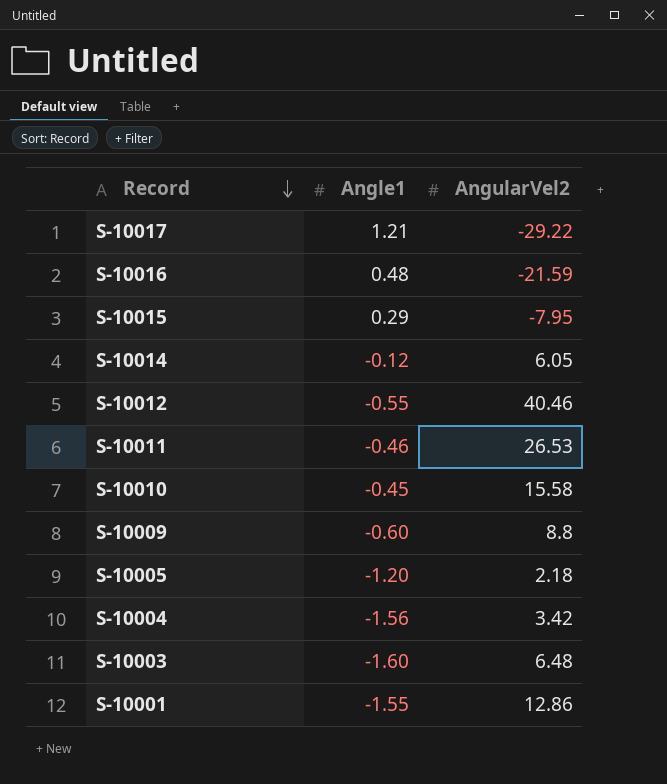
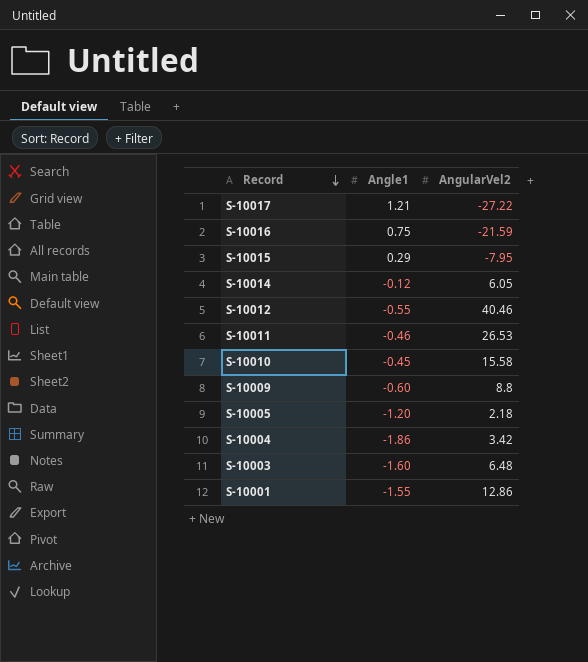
S-10017 | AngularVel2: -29.22 -> -27.22
S-10016 | Angle1: 0.48 -> 0.75
S-10004 | Angle1: -1.56 -> -1.86

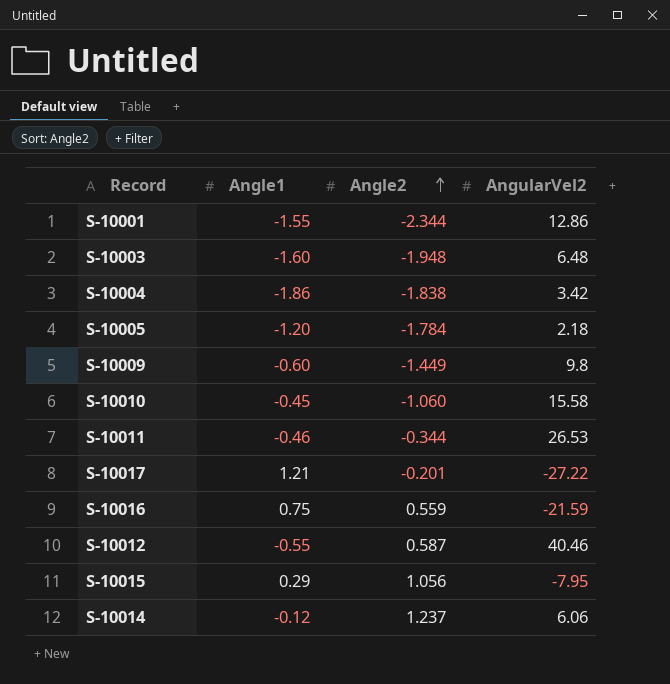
row order: Record descending -> Angle2 ascending
column Angle2 | position: none -> 3
S-10009 | AngularVel2: 8.8 -> 9.8
S-10014 | AngularVel2: 6.05 -> 6.06

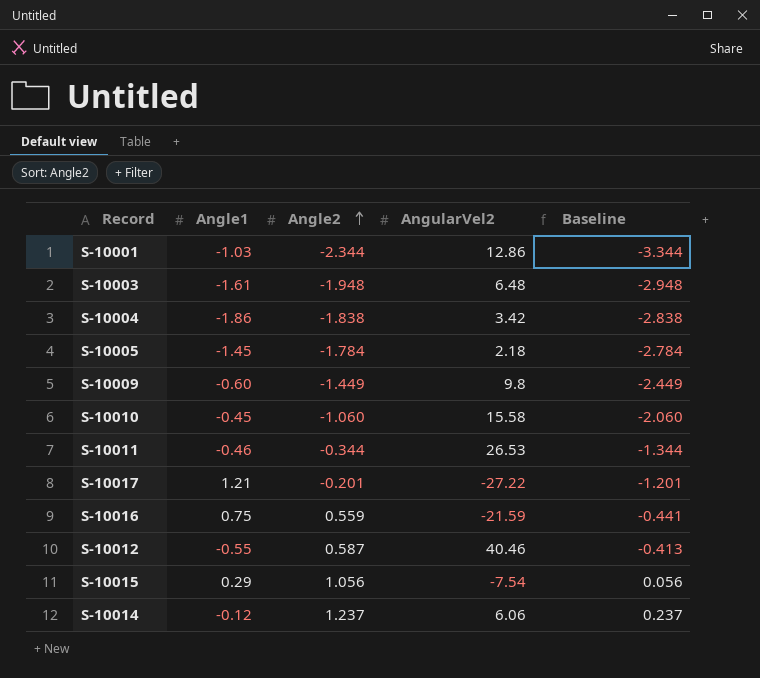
column Baseline | formula: none -> [Angle2] - 1
S-10001 | Angle1: -1.55 -> -1.03
S-10003 | Angle1: -1.60 -> -1.61
S-10005 | Angle1: -1.20 -> -1.45
S-10015 | AngularVel2: -7.95 -> -7.54

